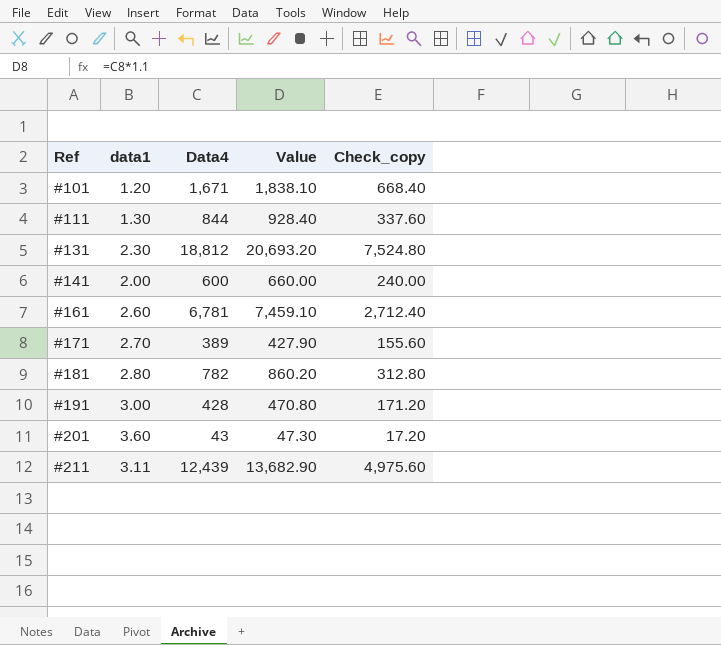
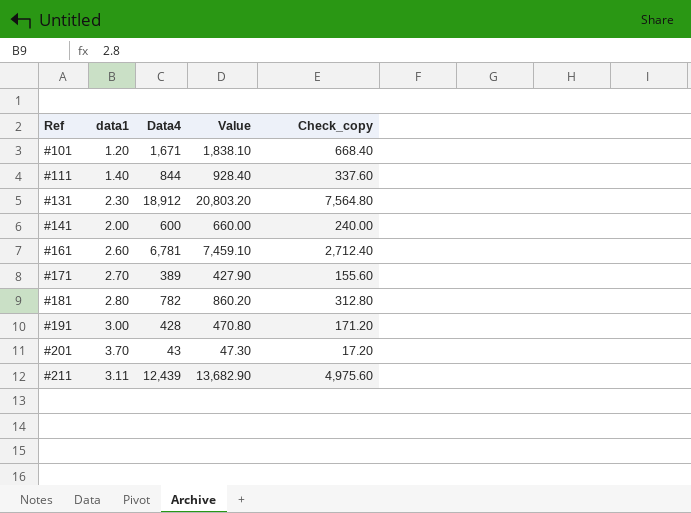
#111 | data1: 1.30 -> 1.40
#131 | Data4: 18,812 -> 18,912
#131 | Value: 20,693.20 -> 20,803.20
#131 | Check_copy: 7,524.80 -> 7,564.80
#201 | data1: 3.60 -> 3.70

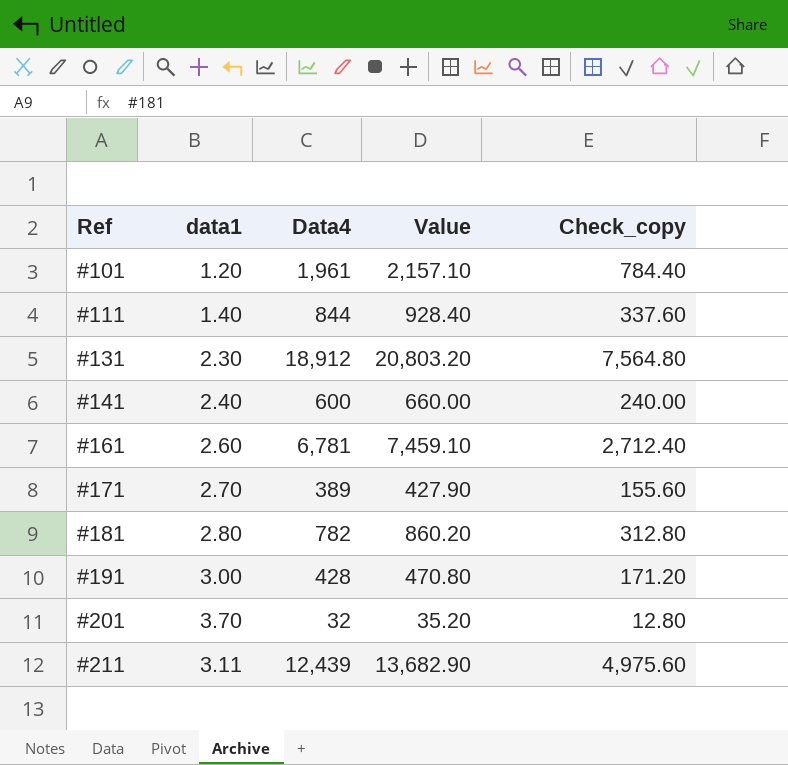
#101 | Data4: 1,671 -> 1,961
#101 | Value: 1,838.10 -> 2,157.10
#101 | Check_copy: 668.40 -> 784.40
#141 | data1: 2.00 -> 2.40
#201 | Data4: 43 -> 32
#201 | Value: 47.30 -> 35.20
#201 | Check_copy: 17.20 -> 12.80

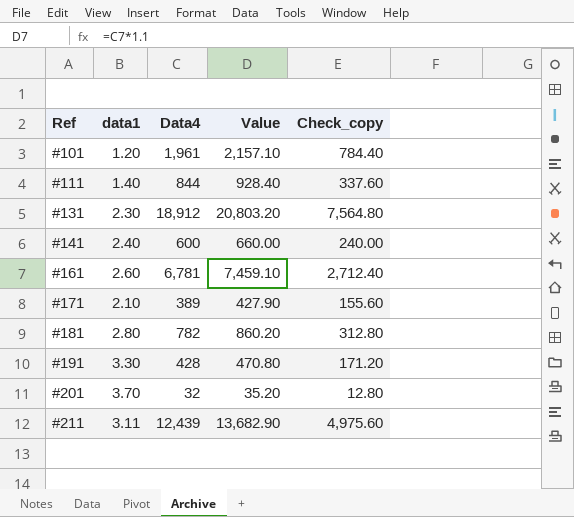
#171 | data1: 2.70 -> 2.10
#191 | data1: 3.00 -> 3.30

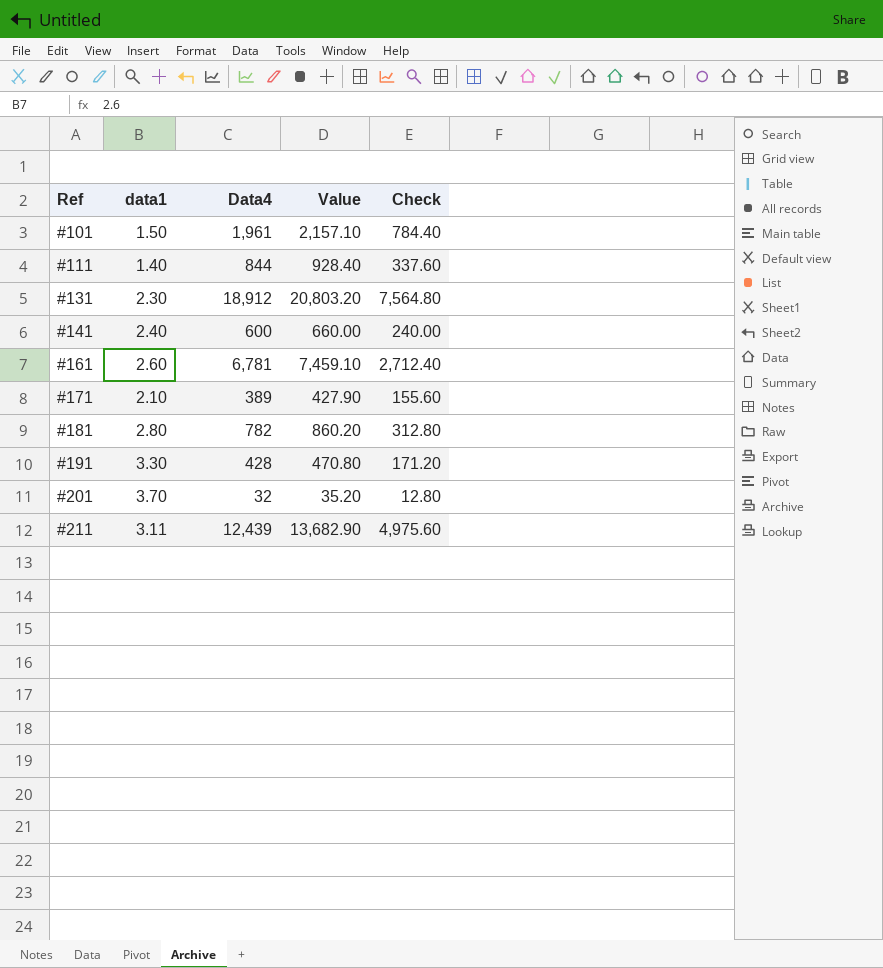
column name: Check_copy -> Check
#101 | data1: 1.20 -> 1.50

